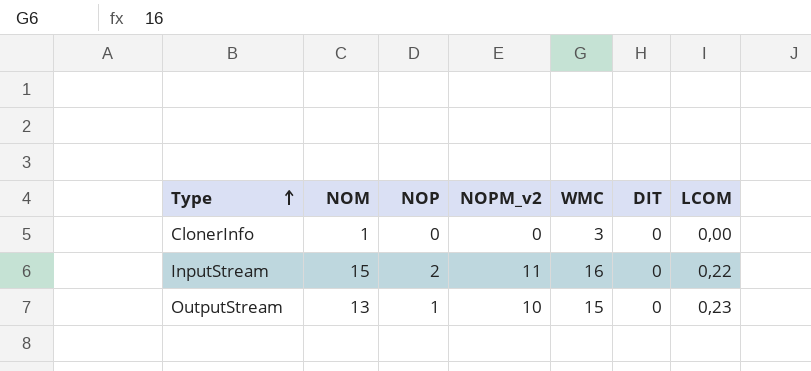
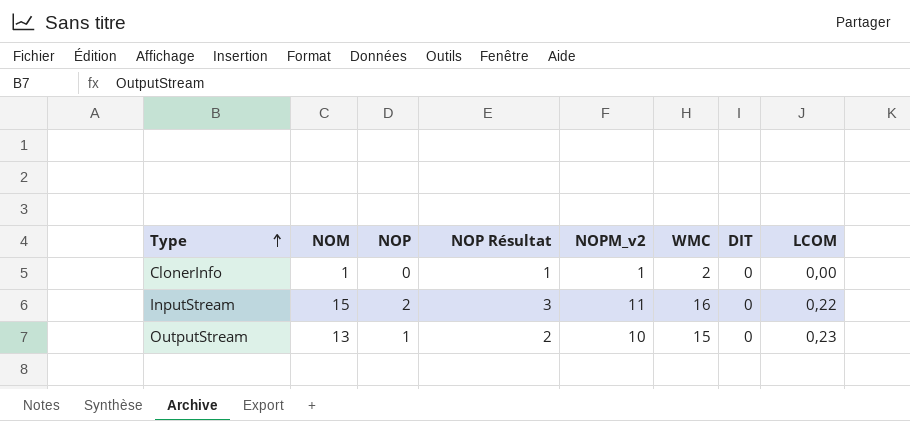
column NOP Résultat | formula: none -> [NOP] + 1
ClonerInfo | NOPM_v2: 0 -> 1
ClonerInfo | WMC: 3 -> 2

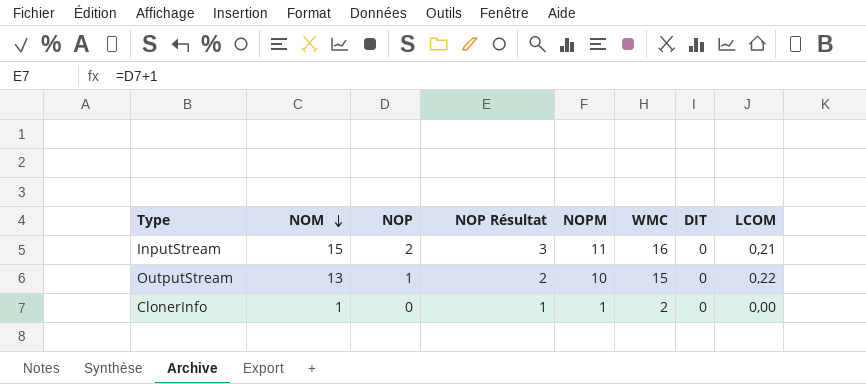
row order: Type ascending -> NOM descending
column name: NOPM_v2 -> NOPM
InputStream | LCOM: 0,22 -> 0,21
OutputStream | LCOM: 0,23 -> 0,22

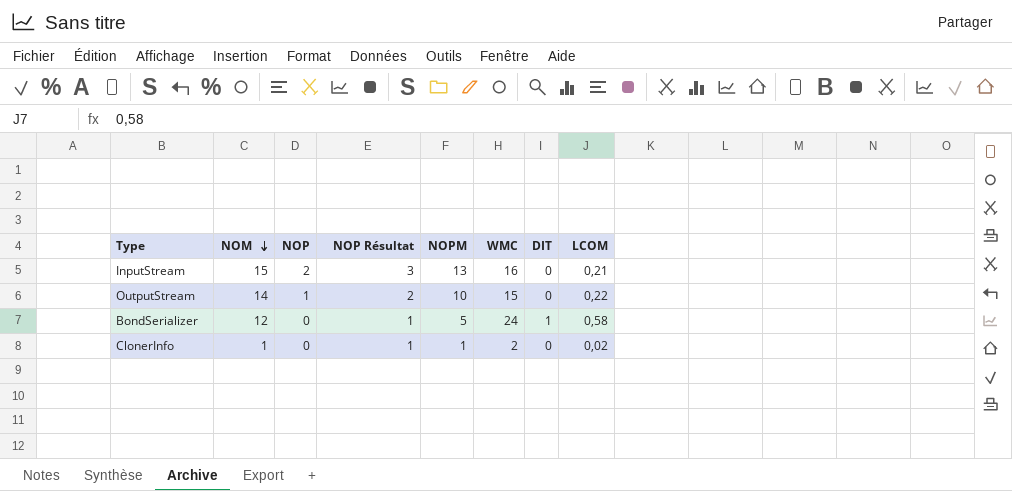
InputStream | NOPM: 11 -> 13
OutputStream | NOM: 13 -> 14
row BondSerializer: none -> 12 | 0 | 1 | 5 | 24 | 1 | 0,58
ClonerInfo | LCOM: 0,00 -> 0,02

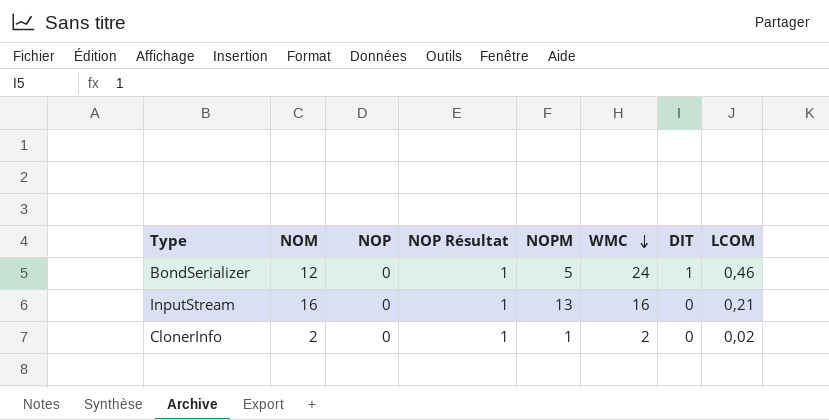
row order: NOM descending -> WMC descending
row OutputStream: 14 | 1 | 2 | 10 | 15 | 0 | 0,22 -> none
BondSerializer | LCOM: 0,58 -> 0,46
InputStream | NOM: 15 -> 16
InputStream | NOP: 2 -> 0
InputStream | NOP Résultat: 3 -> 1
ClonerInfo | NOM: 1 -> 2

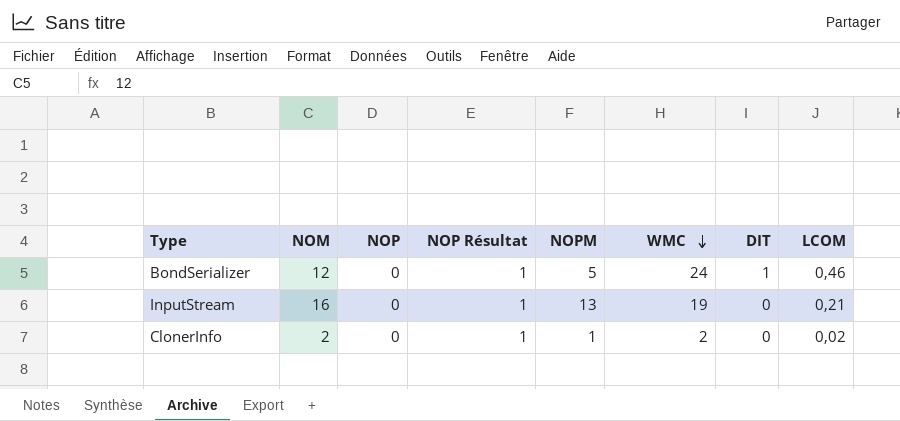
InputStream | WMC: 16 -> 19

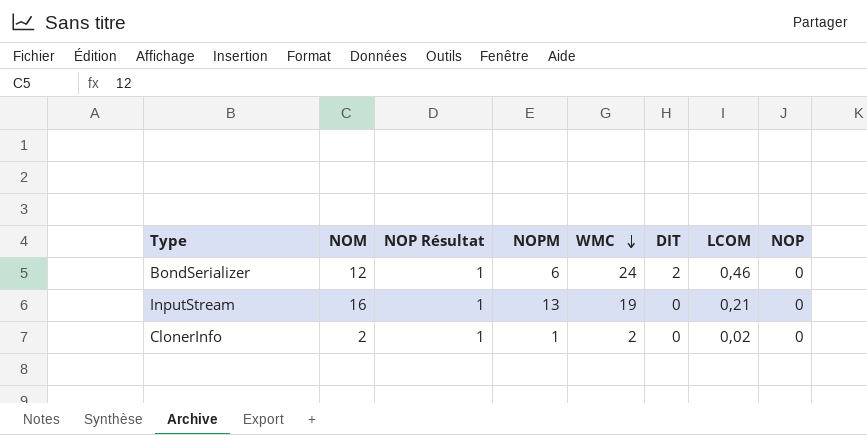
column NOP | position: 3 -> 8
BondSerializer | NOPM: 5 -> 6
BondSerializer | DIT: 1 -> 2

